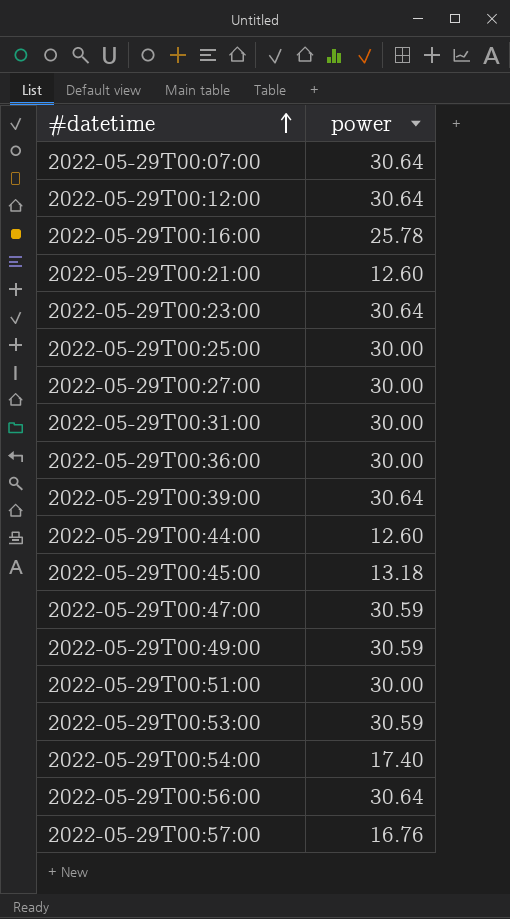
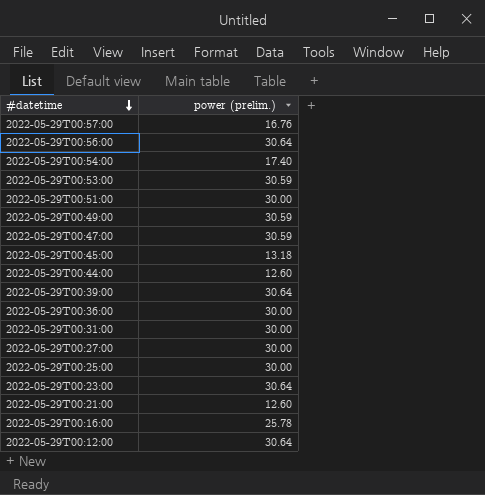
row order: #datetime ascending -> #datetime descending
column name: power -> power (prelim.)
row 2022-05-29T00:07:00: 30.64 -> none

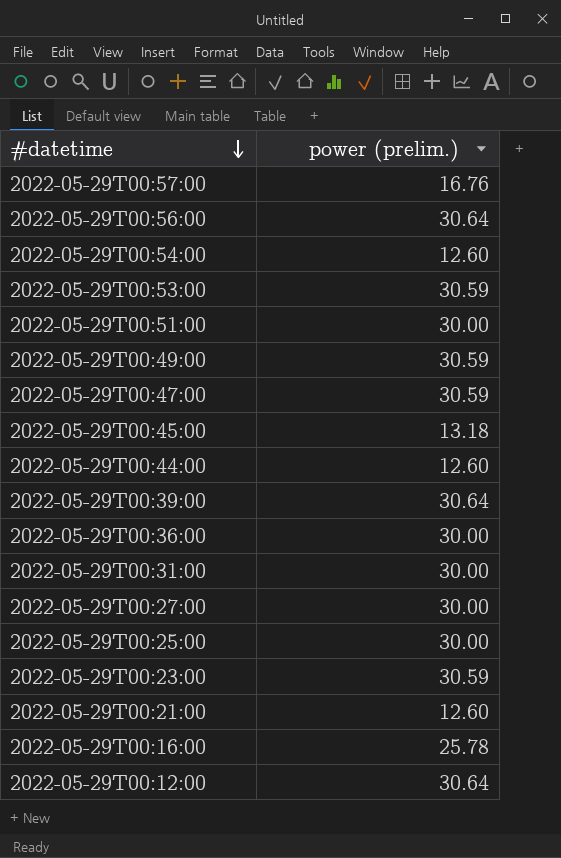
2022-05-29T00:54:00 | power (prelim.): 17.40 -> 12.60
2022-05-29T00:23:00 | power (prelim.): 30.64 -> 30.59

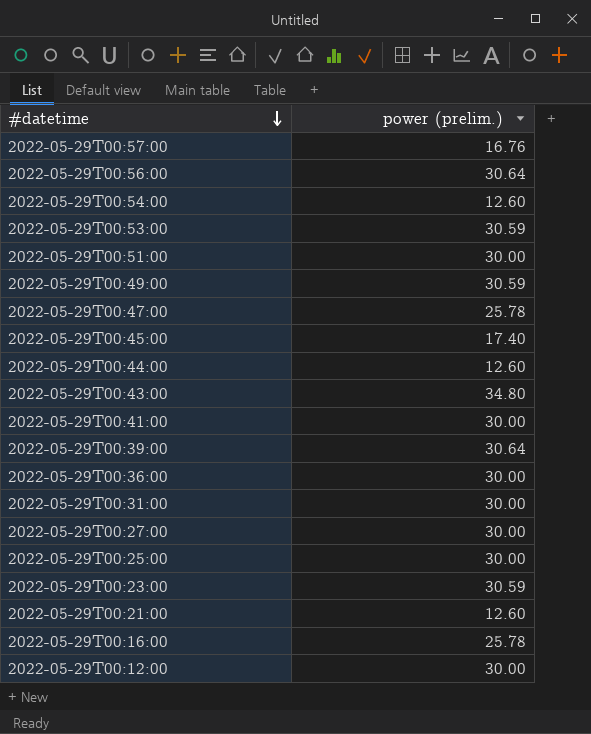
2022-05-29T00:47:00 | power (prelim.): 30.59 -> 25.78
2022-05-29T00:45:00 | power (prelim.): 13.18 -> 17.40
row 2022-05-29T00:43:00: none -> 34.80
row 2022-05-29T00:41:00: none -> 30.00
2022-05-29T00:12:00 | power (prelim.): 30.64 -> 30.00

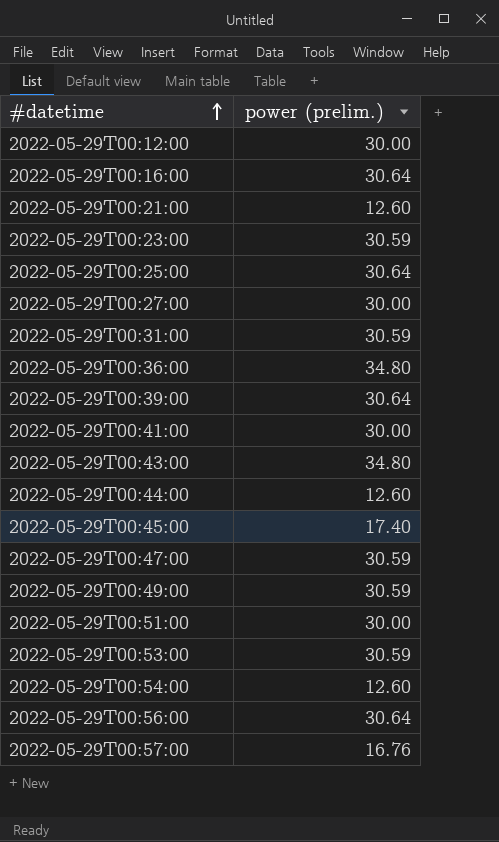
row order: #datetime descending -> #datetime ascending
2022-05-29T00:16:00 | power (prelim.): 25.78 -> 30.64
2022-05-29T00:25:00 | power (prelim.): 30.00 -> 30.64
2022-05-29T00:31:00 | power (prelim.): 30.00 -> 30.59
2022-05-29T00:36:00 | power (prelim.): 30.00 -> 34.80
2022-05-29T00:47:00 | power (prelim.): 25.78 -> 30.59

